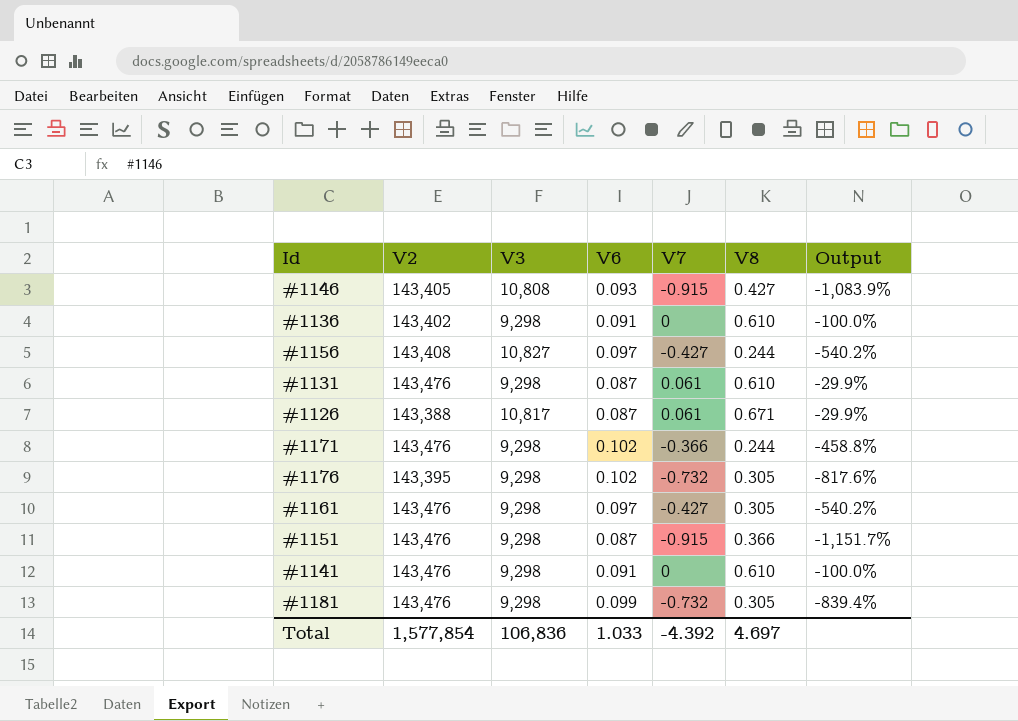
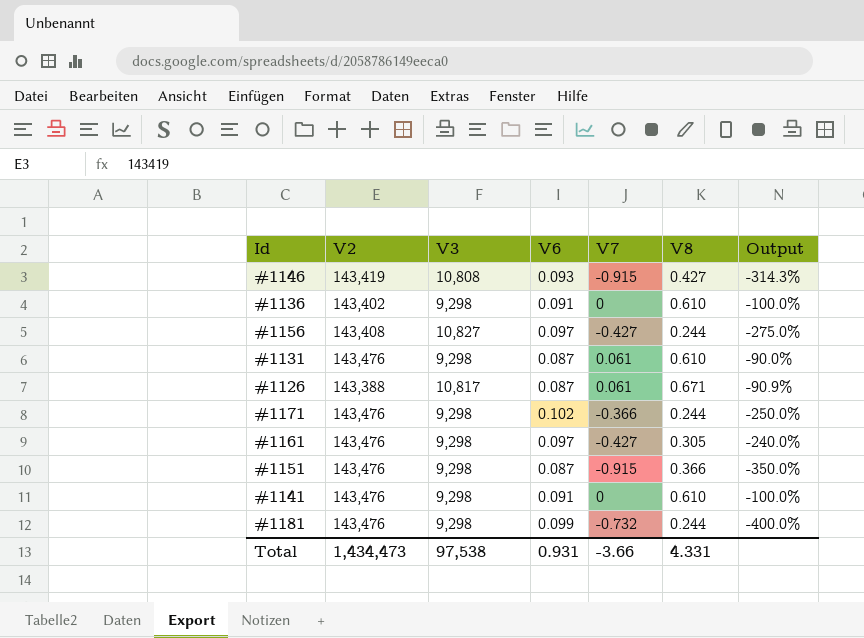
column Output | formula: ([V7] - [V6]) / [V6] -> ([V7] - [V8]) / [V8]
row #1176: 143,395 | 9,298 | 0.102 | -0.732 | 0.305 | -817.6% -> none
#1146 | V2: 143,405 -> 143,419
#1181 | V8: 0.305 -> 0.244
Total | V2: 1,577,854 -> 1,434,473
Total | V3: 106,836 -> 97,538
Total | V6: 1.033 -> 0.931
Total | V7: -4.392 -> -3.66
Total | V8: 4.697 -> 4.331

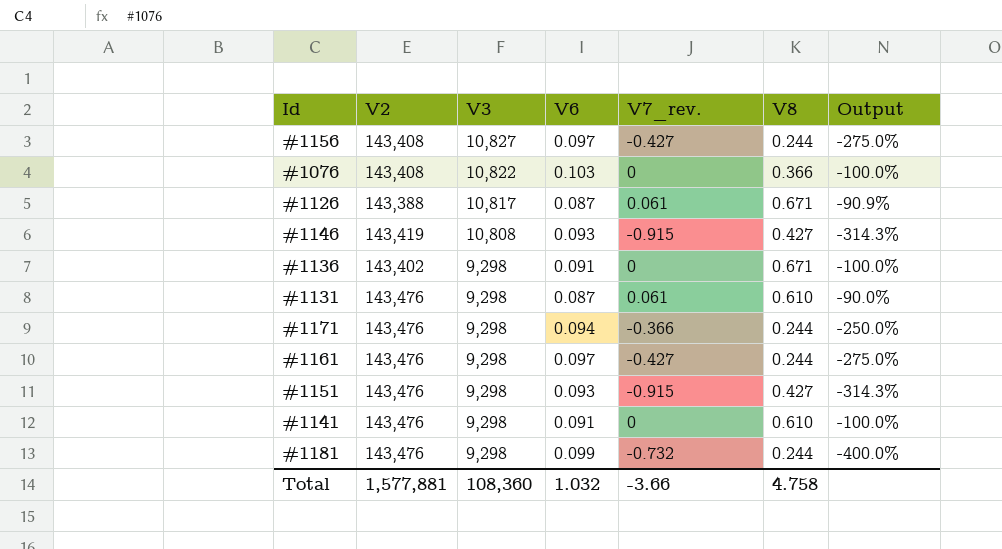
row order: none -> V3 descending
column name: V7 -> V7_rev.
row #1076: none -> 143,408 | 10,822 | 0.103 | 0 | 0.366 | -100.0%
#1136 | V8: 0.610 -> 0.671
#1171 | V6: 0.102 -> 0.094
#1161 | V8: 0.305 -> 0.244
#1161 | Output: -240.0% -> -275.0%
#1151 | V6: 0.087 -> 0.093
#1151 | V8: 0.366 -> 0.427
#1151 | Output: -350.0% -> -314.3%
Total | V2: 1,434,473 -> 1,577,881
Total | V3: 97,538 -> 108,360
Total | V6: 0.931 -> 1.032
Total | V8: 4.331 -> 4.758

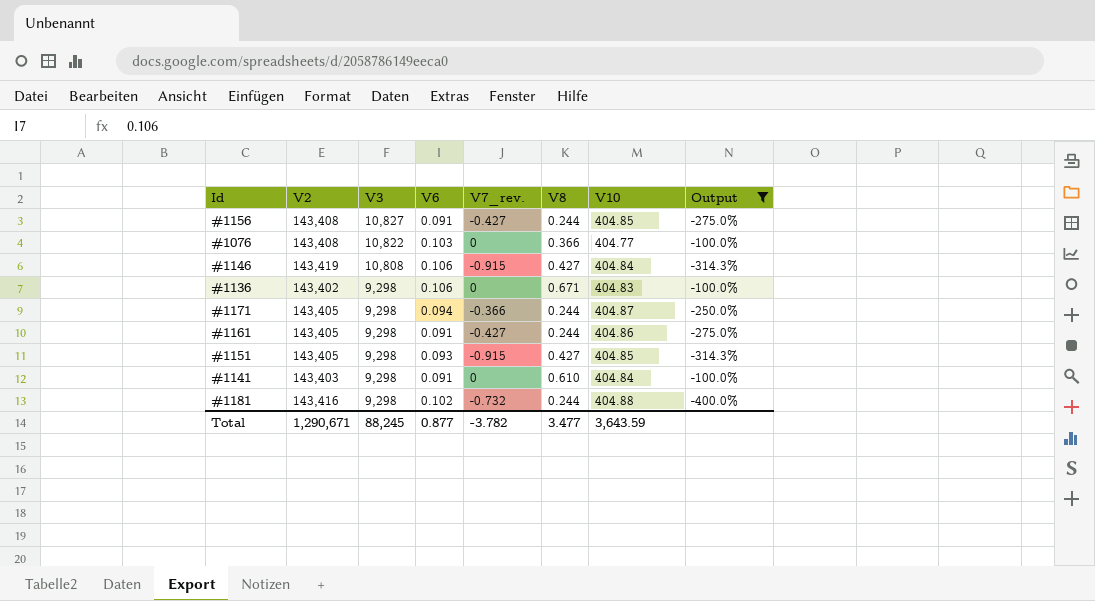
filter: none -> Output <= -100.0%
column V10 | position: none -> 7
#1156 | V6: 0.097 -> 0.091
#1146 | V6: 0.093 -> 0.106
#1136 | V6: 0.091 -> 0.106
#1171 | V2: 143,476 -> 143,405
#1161 | V2: 143,476 -> 143,405
#1161 | V6: 0.097 -> 0.091
#1151 | V2: 143,476 -> 143,405
#1141 | V2: 143,476 -> 143,403
#1181 | V2: 143,476 -> 143,416
#1181 | V6: 0.099 -> 0.102
Total | V2: 1,577,881 -> 1,290,671
Total | V3: 108,360 -> 88,245
Total | V6: 1.032 -> 0.877
Total | V7_rev.: -3.66 -> -3.782
Total | V8: 4.758 -> 3.477

